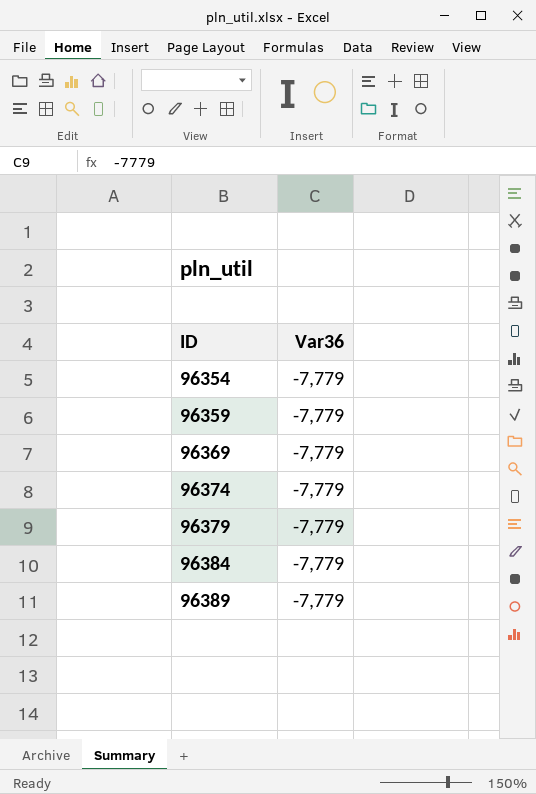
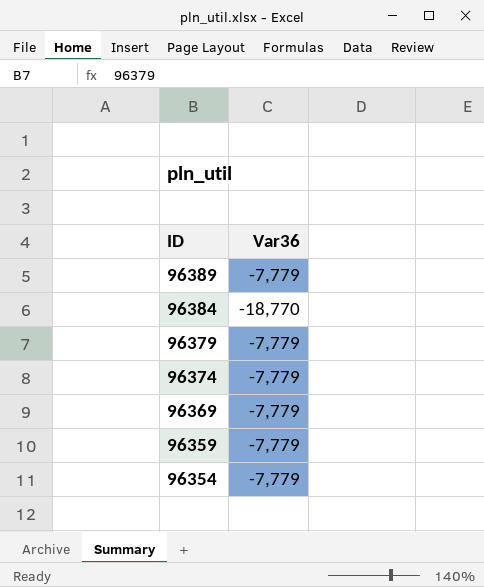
row order: ID ascending -> ID descending
96384 | Var36: -7,779 -> -18,770

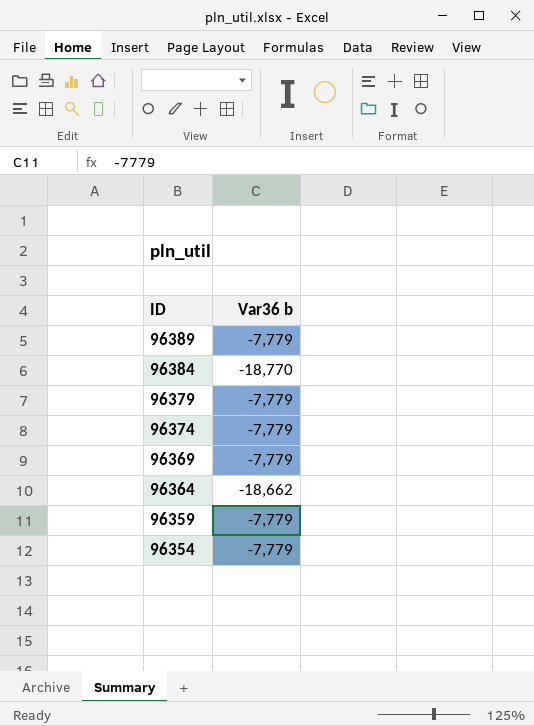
column name: Var36 -> Var36 b
row 96364: none -> -18,662

